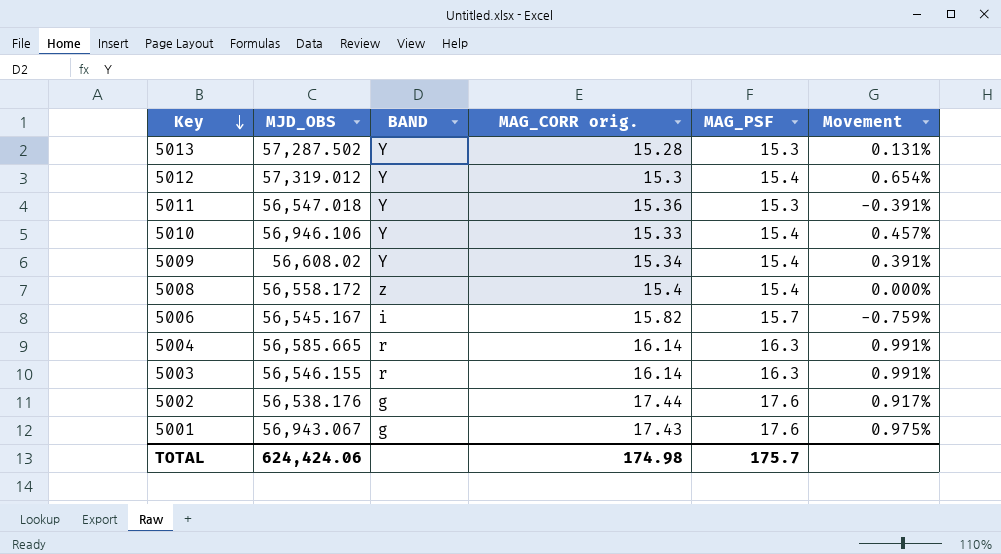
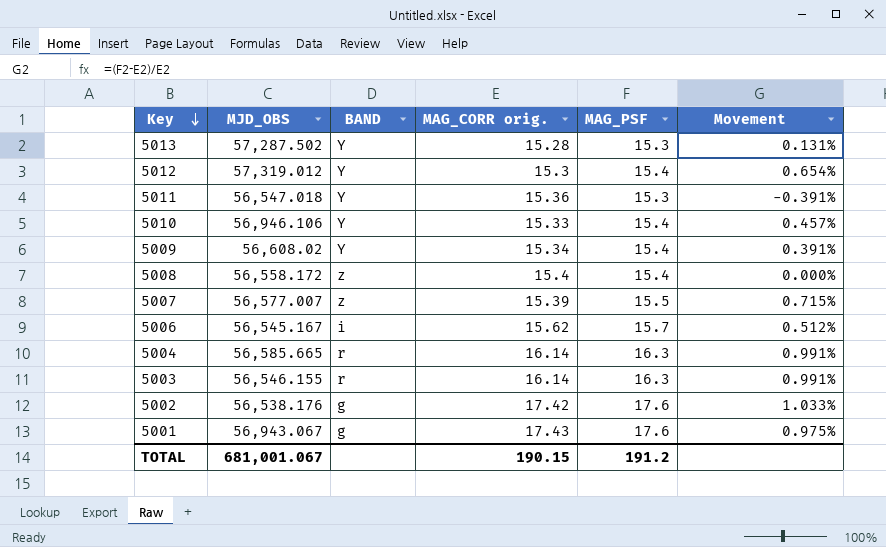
row 5007: none -> 56,577.007 | z | 15.39 | 15.5 | 0.715%
5006 | MAG_CORR orig.: 15.82 -> 15.62
5006 | Movement: -0.759% -> 0.512%
5002 | MAG_CORR orig.: 17.44 -> 17.42
5002 | Movement: 0.917% -> 1.033%
TOTAL | MJD_OBS: 624,424.06 -> 681,001.067
TOTAL | MAG_CORR orig.: 174.98 -> 190.15
TOTAL | MAG_PSF: 175.7 -> 191.2

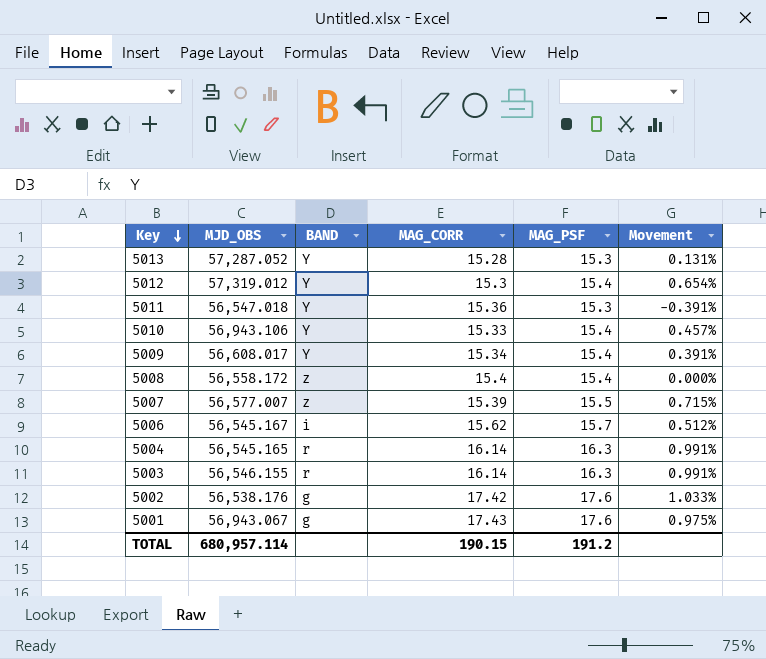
column name: MAG_CORR orig. -> MAG_CORR
5013 | MJD_OBS: 57,287.502 -> 57,287.052
5010 | MJD_OBS: 56,946.106 -> 56,943.106
5009 | MJD_OBS: 56,608.02 -> 56,608.017
5004 | MJD_OBS: 56,585.665 -> 56,545.165
TOTAL | MJD_OBS: 681,001.067 -> 680,957.114

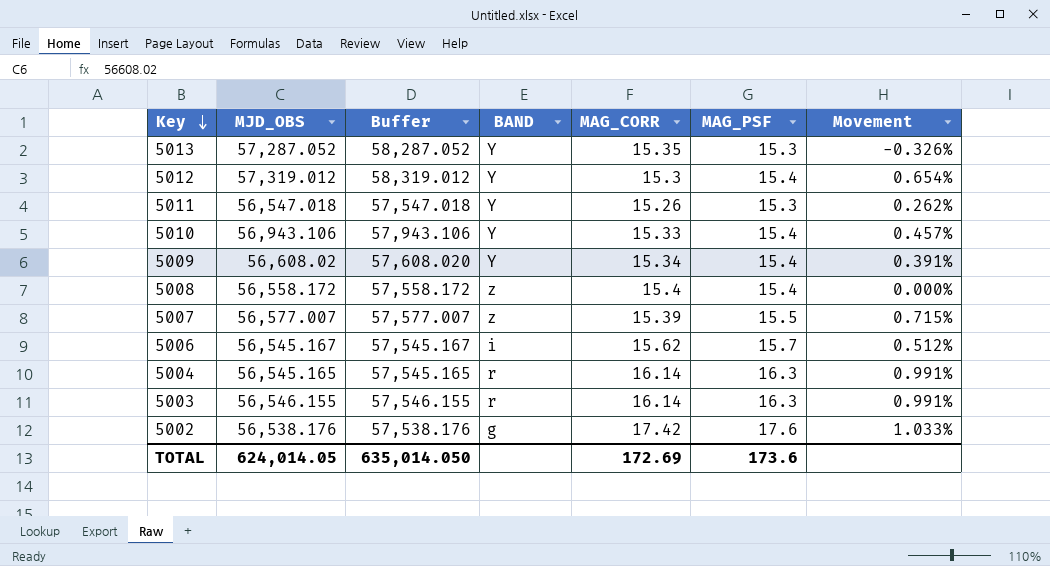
column Buffer | formula: none -> [MJD_OBS] + 1000
row 5001: 56,943.067 | g | 17.43 | 17.6 | 0.975% -> none
5013 | MAG_CORR: 15.28 -> 15.35
5013 | Movement: 0.131% -> -0.326%
5011 | MAG_CORR: 15.36 -> 15.26
5011 | Movement: -0.391% -> 0.262%
5009 | MJD_OBS: 56,608.017 -> 56,608.02
TOTAL | MJD_OBS: 680,957.114 -> 624,014.05
TOTAL | MAG_CORR: 190.15 -> 172.69
TOTAL | MAG_PSF: 191.2 -> 173.6

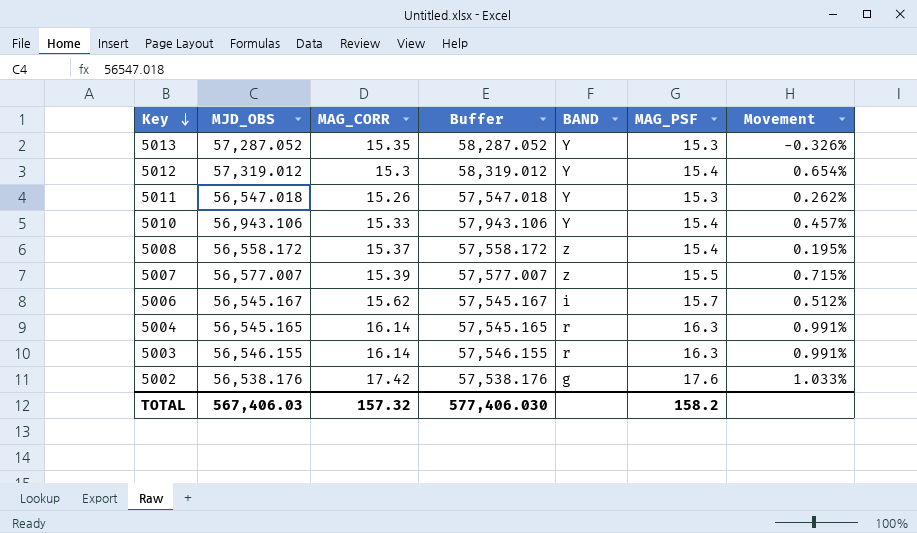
column MAG_CORR | position: 5 -> 3
row 5009: 56,608.02 | 57,608.020 | Y | 15.34 | 15.4 | 0.391% -> none
5008 | MAG_CORR: 15.4 -> 15.37
5008 | Movement: 0.000% -> 0.195%
TOTAL | MJD_OBS: 624,014.05 -> 567,406.03
TOTAL | MAG_CORR: 172.69 -> 157.32
TOTAL | Buffer: 635,014.050 -> 577,406.030
TOTAL | MAG_PSF: 173.6 -> 158.2

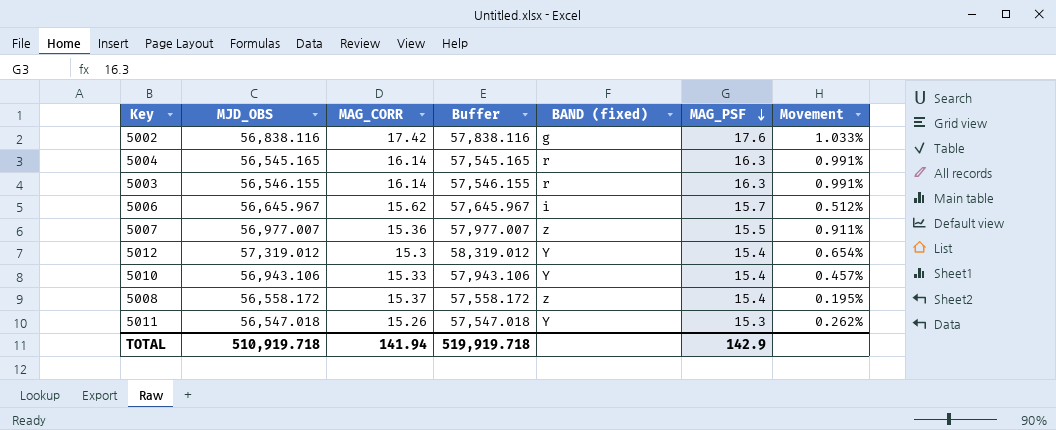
row order: Key descending -> MAG_PSF descending
column name: BAND -> BAND (fixed)
row 5013: 57,287.052 | 15.35 | 58,287.052 | Y | 15.3 | -0.326% -> none
5002 | MJD_OBS: 56,538.176 -> 56,838.116
5002 | Buffer: 57,538.176 -> 57,838.116
5006 | MJD_OBS: 56,545.167 -> 56,645.967
5006 | Buffer: 57,545.167 -> 57,645.967
5007 | MJD_OBS: 56,577.007 -> 56,977.007
5007 | MAG_CORR: 15.39 -> 15.36
5007 | Buffer: 57,577.007 -> 57,977.007
5007 | Movement: 0.715% -> 0.911%
TOTAL | MJD_OBS: 567,406.03 -> 510,919.718
TOTAL | MAG_CORR: 157.32 -> 141.94
TOTAL | Buffer: 577,406.030 -> 519,919.718
TOTAL | MAG_PSF: 158.2 -> 142.9

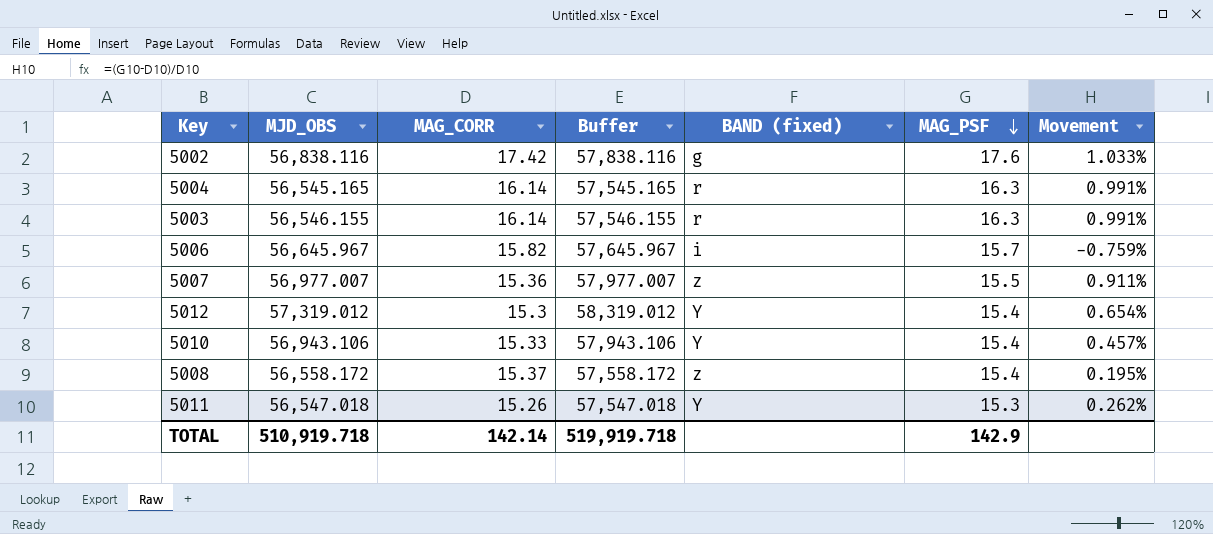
5006 | MAG_CORR: 15.62 -> 15.82
5006 | Movement: 0.512% -> -0.759%
TOTAL | MAG_CORR: 141.94 -> 142.14

